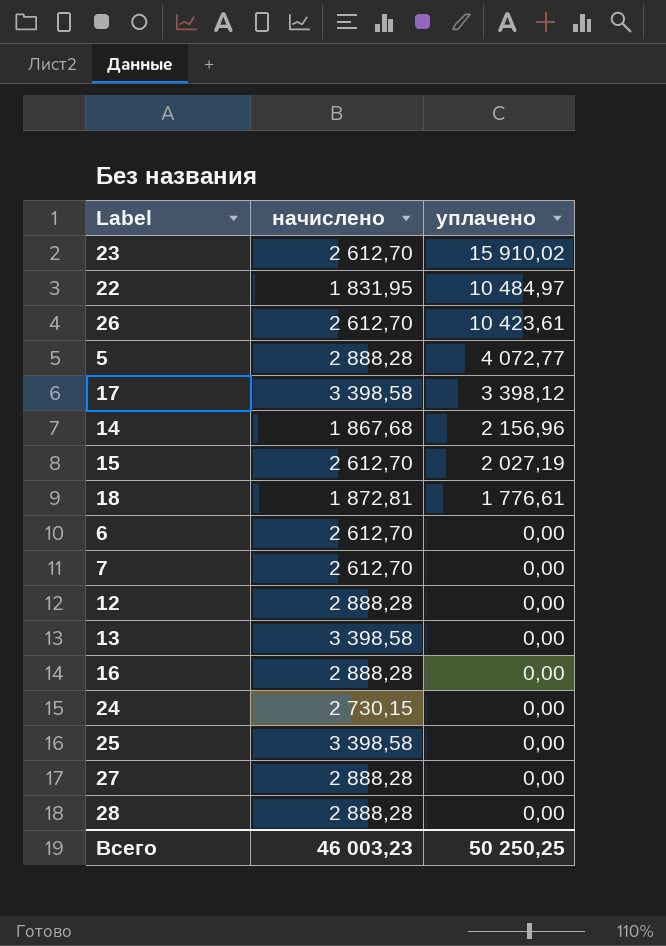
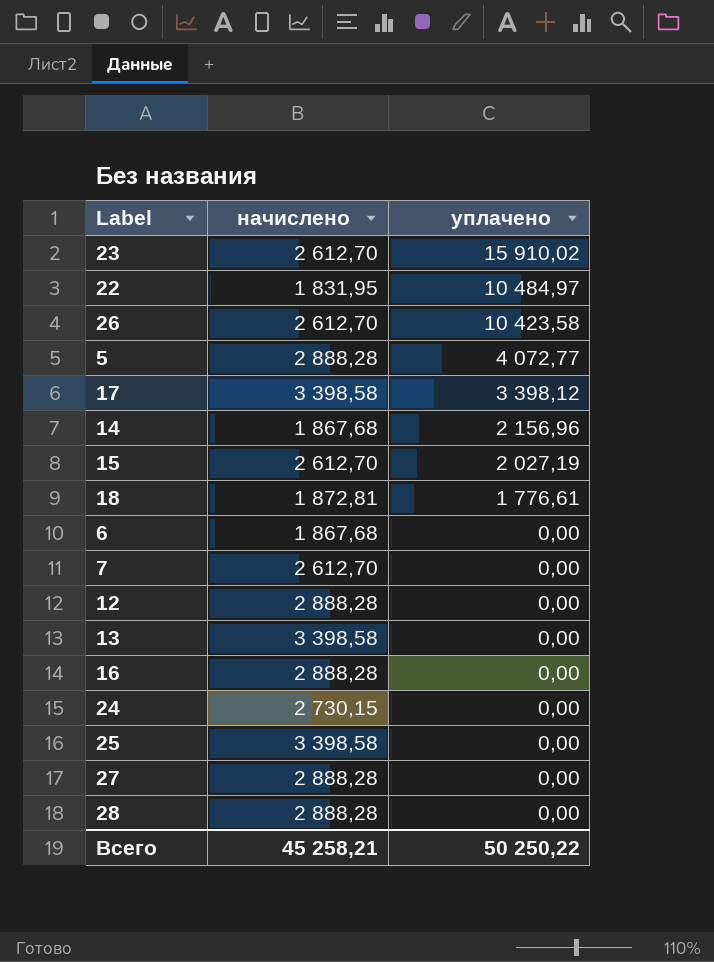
26 | уплачено: 10 423,61 -> 10 423,58
6 | начислено: 2 612,70 -> 1 867,68
Всего | начислено: 46 003,23 -> 45 258,21
Всего | уплачено: 50 250,25 -> 50 250,22

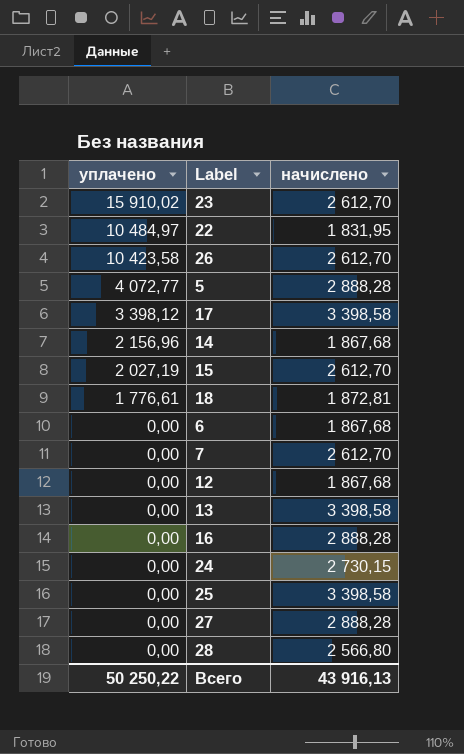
column уплачено | position: 3 -> 1
12 | начислено: 2 888,28 -> 1 867,68
28 | начислено: 2 888,28 -> 2 566,80
Всего | начислено: 45 258,21 -> 43 916,13

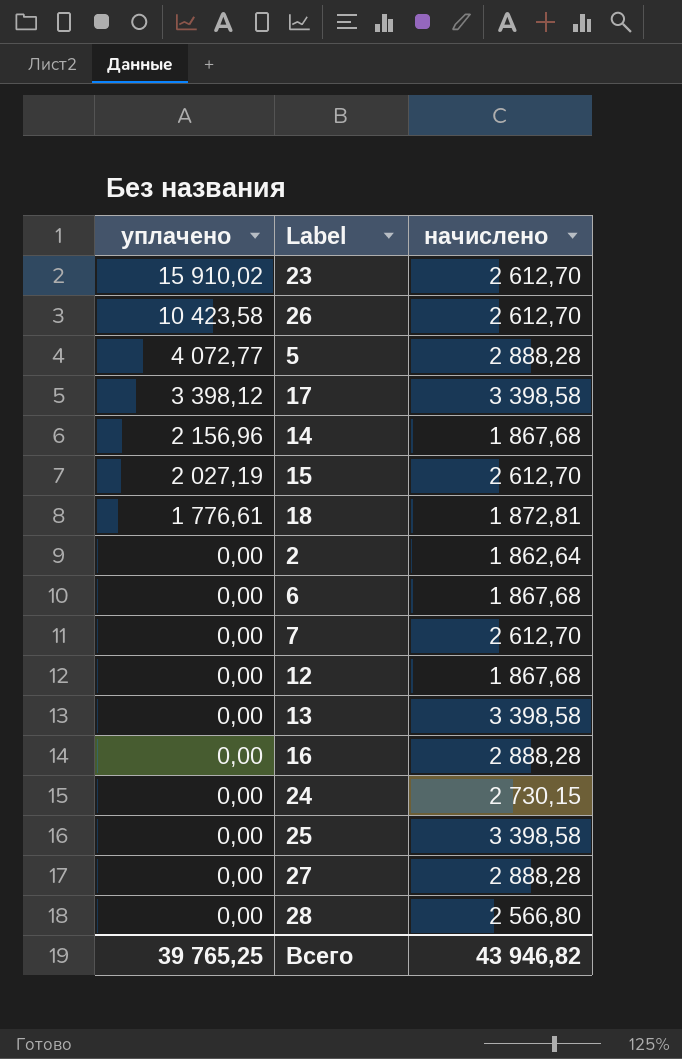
row 22: 10 484,97 | 1 831,95 -> none
row 2: none -> 0,00 | 1 862,64
Всего | уплачено: 50 250,22 -> 39 765,25
Всего | начислено: 43 916,13 -> 43 946,82

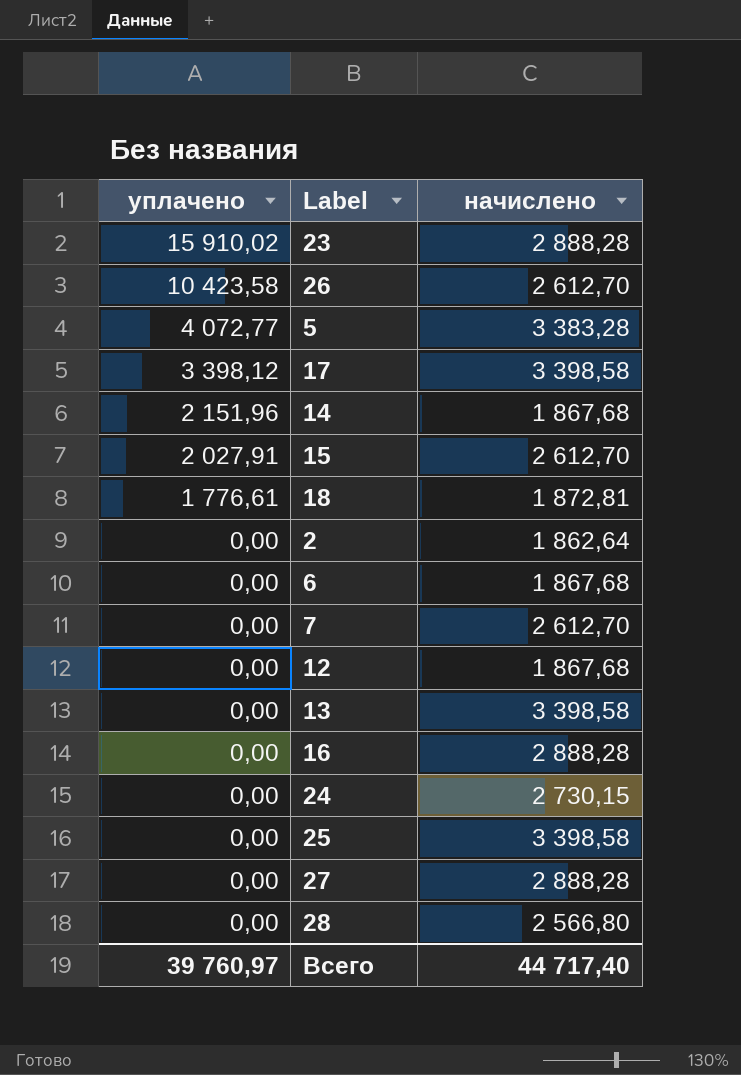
23 | начислено: 2 612,70 -> 2 888,28
5 | начислено: 2 888,28 -> 3 383,28
14 | уплачено: 2 156,96 -> 2 151,96
15 | уплачено: 2 027,19 -> 2 027,91
Всего | уплачено: 39 765,25 -> 39 760,97
Всего | начислено: 43 946,82 -> 44 717,40

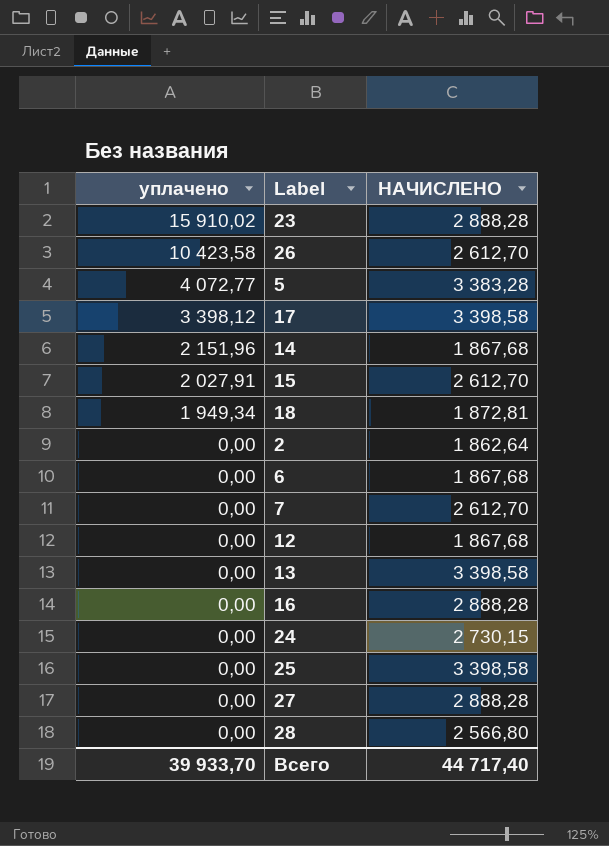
column name: начислено -> НАЧИСЛЕНО
18 | уплачено: 1 776,61 -> 1 949,34
Всего | уплачено: 39 760,97 -> 39 933,70

